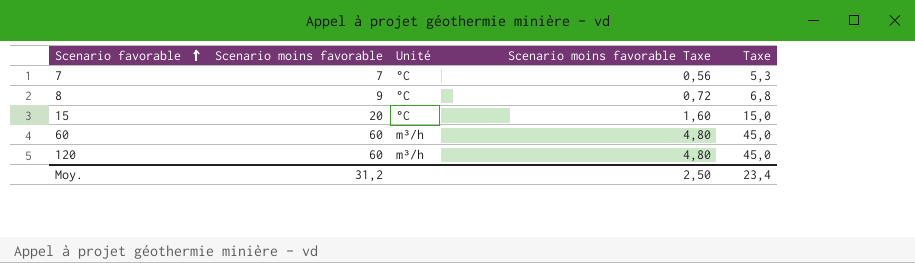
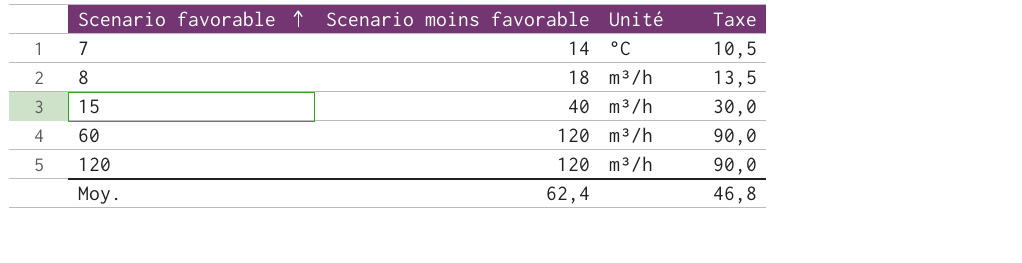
column Scenario moins favorable Taxe | formula: [Scenario moins favorable] * 0,08 -> none
7 | Scenario moins favorable: 7 -> 14
7 | Taxe: 5,3 -> 10,5
8 | Scenario moins favorable: 9 -> 18
8 | Unité: °C -> m³/h
8 | Taxe: 6,8 -> 13,5
15 | Scenario moins favorable: 20 -> 40
15 | Unité: °C -> m³/h
15 | Taxe: 15,0 -> 30,0
60 | Scenario moins favorable: 60 -> 120
60 | Taxe: 45,0 -> 90,0
120 | Scenario moins favorable: 60 -> 120
120 | Taxe: 45,0 -> 90,0
Moy. | Scenario moins favorable: 31,2 -> 62,4
Moy. | Taxe: 23,4 -> 46,8

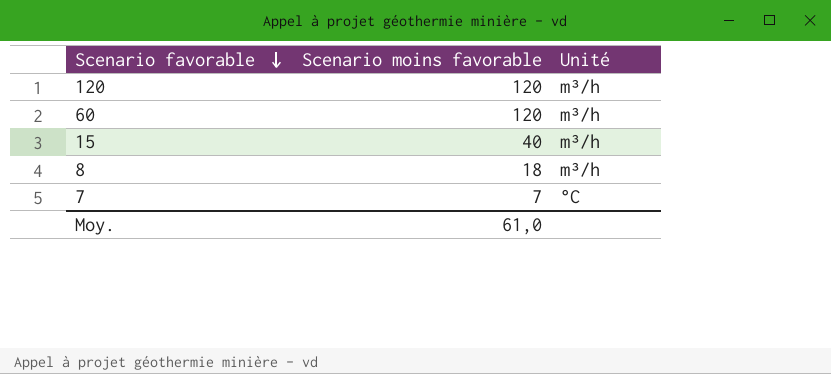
row order: Scenario favorable ascending -> Scenario favorable descending
column Taxe | formula: [Scenario moins favorable] * 0,75 -> none
7 | Scenario moins favorable: 14 -> 7
Moy. | Scenario moins favorable: 62,4 -> 61,0

